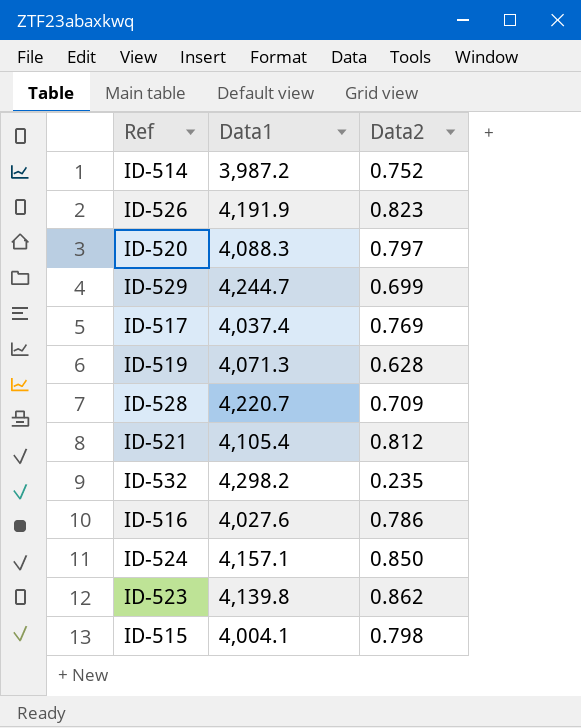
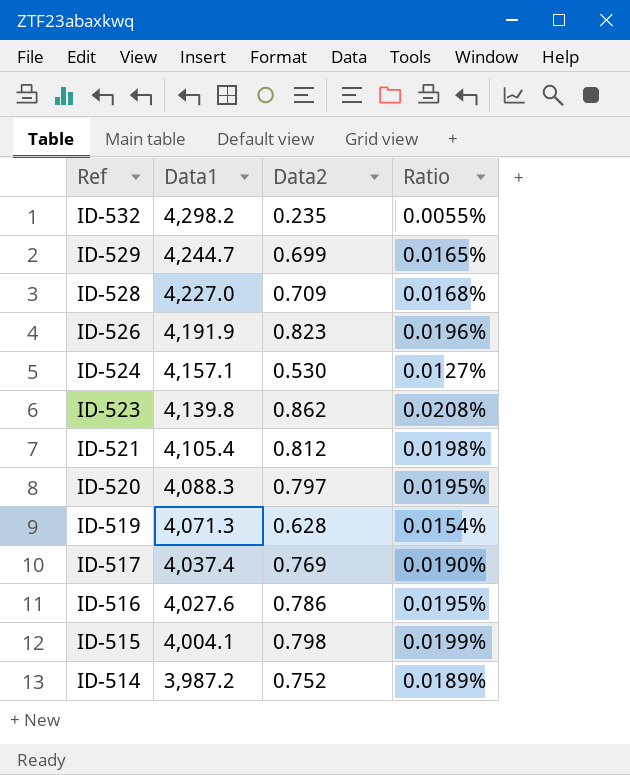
row order: none -> Ref descending
column Ratio | formula: none -> [Data2] / [Data1]
ID-528 | Data1: 4,220.7 -> 4,227.0
ID-524 | Data2: 0.850 -> 0.530

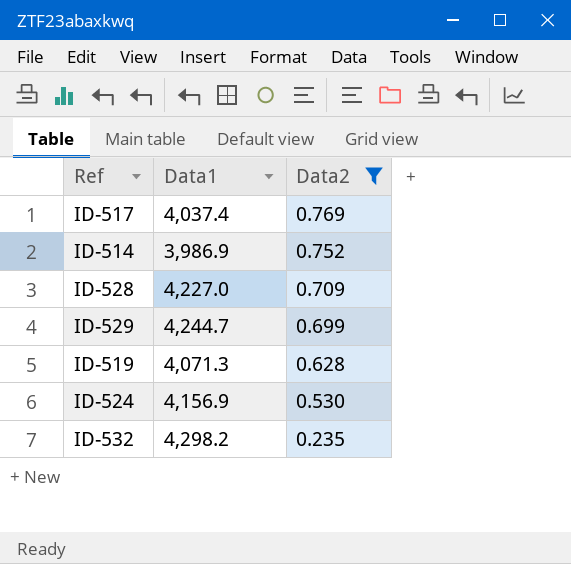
filter: none -> Data2 <= 0.769
row order: Ref descending -> Data2 descending
column Ratio | formula: [Data2] / [Data1] -> none
ID-514 | Data1: 3,987.2 -> 3,986.9
ID-524 | Data1: 4,157.1 -> 4,156.9

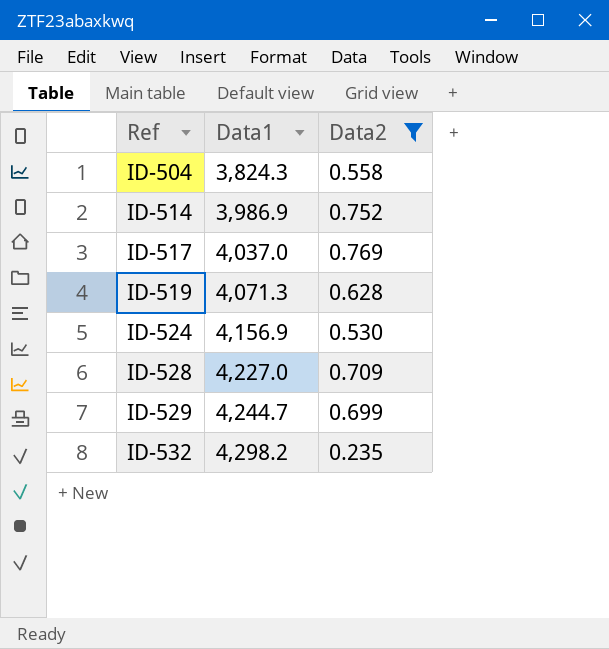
row order: Data2 descending -> Ref ascending
row ID-504: none -> 3,824.3 | 0.558
ID-517 | Data1: 4,037.4 -> 4,037.0

